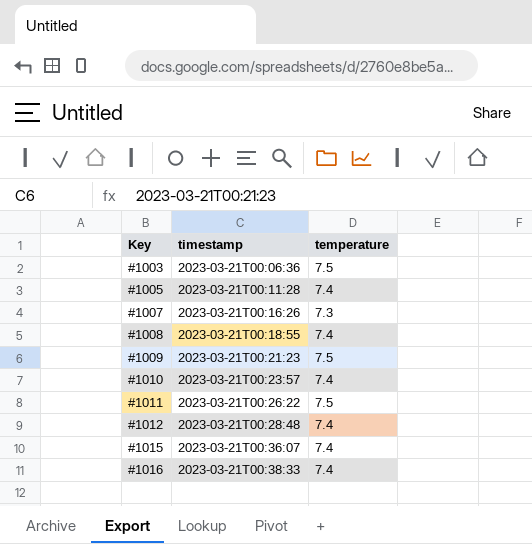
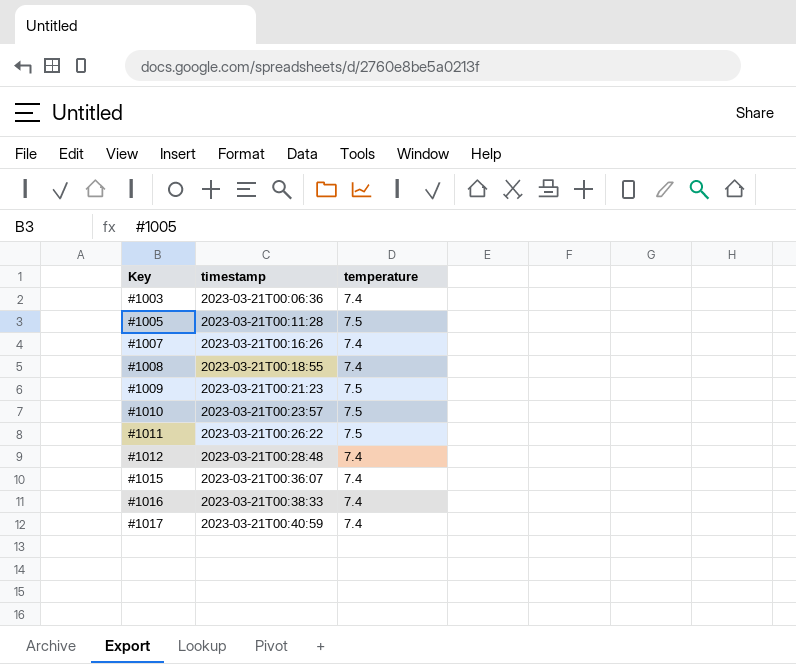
#1003 | temperature: 7.5 -> 7.4
#1005 | temperature: 7.4 -> 7.5
#1007 | temperature: 7.3 -> 7.4
#1010 | temperature: 7.4 -> 7.5
row #1017: none -> 2023-03-21T00:40:59 | 7.4

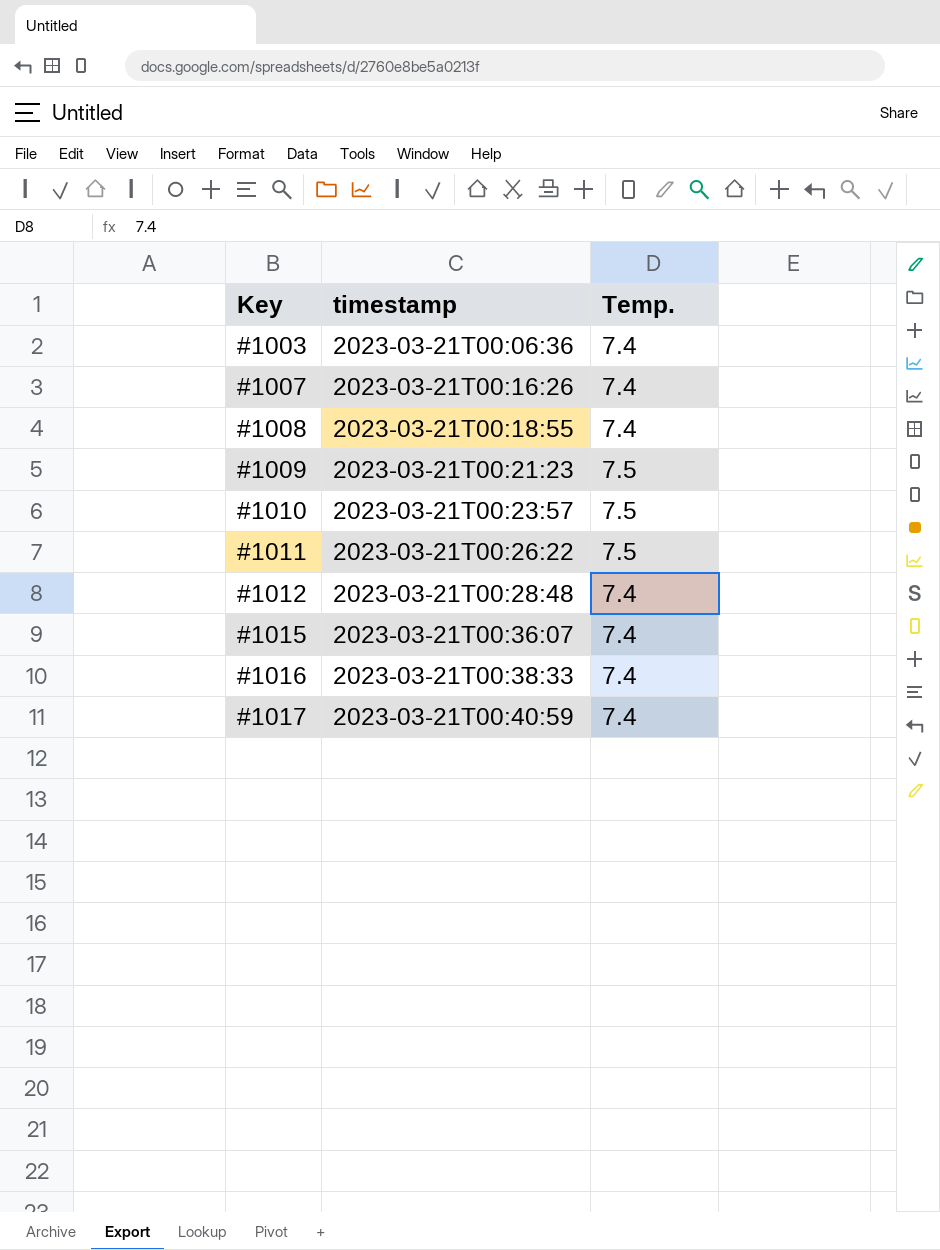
column name: temperature -> Temp.
row #1005: 2023-03-21T00:11:28 | 7.5 -> none

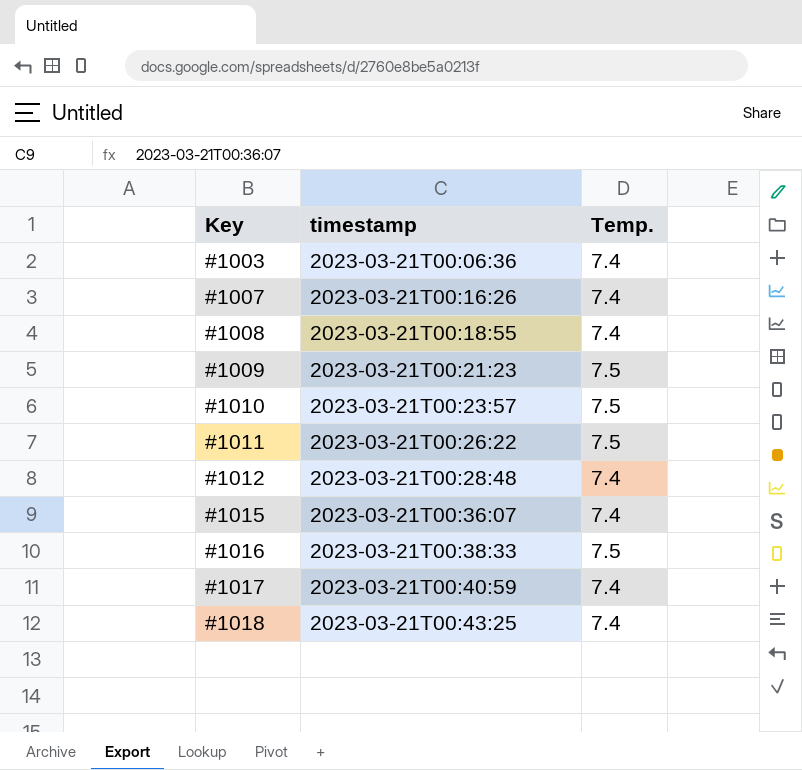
#1016 | Temp.: 7.4 -> 7.5
row #1018: none -> 2023-03-21T00:43:25 | 7.4

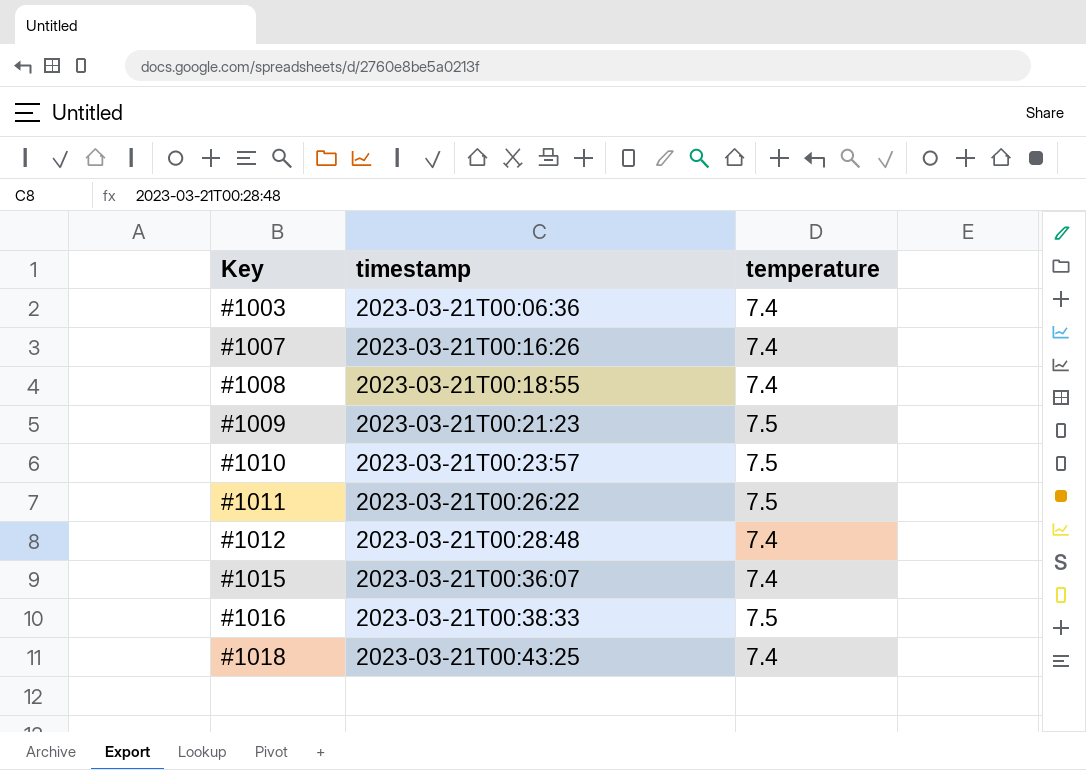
column name: Temp. -> temperature
row #1017: 2023-03-21T00:40:59 | 7.4 -> none

